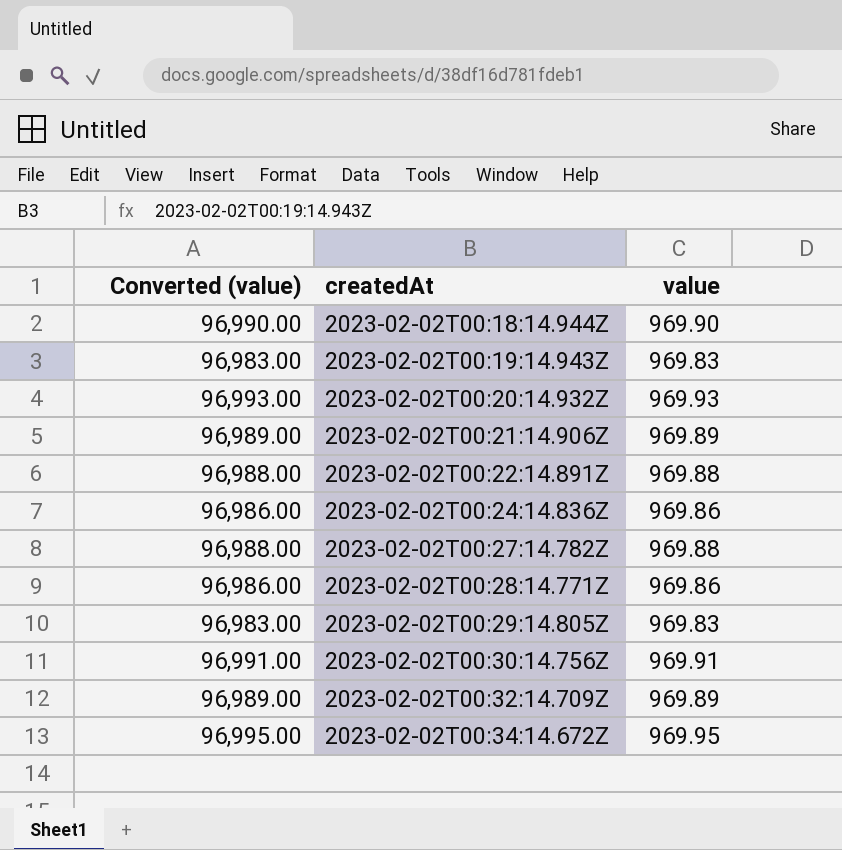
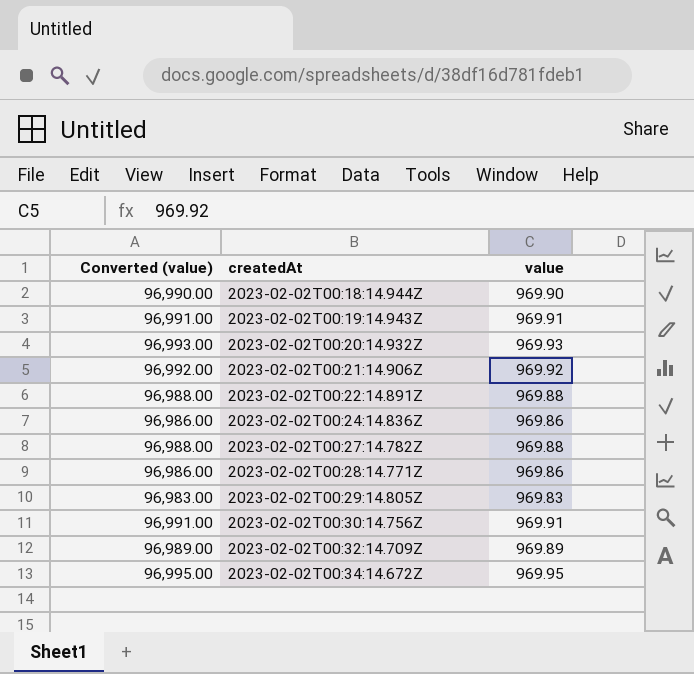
2023-02-02T00:19:14.943Z | Converted (value): 96,983.00 -> 96,991.00
2023-02-02T00:19:14.943Z | value: 969.83 -> 969.91
2023-02-02T00:21:14.906Z | Converted (value): 96,989.00 -> 96,992.00
2023-02-02T00:21:14.906Z | value: 969.89 -> 969.92

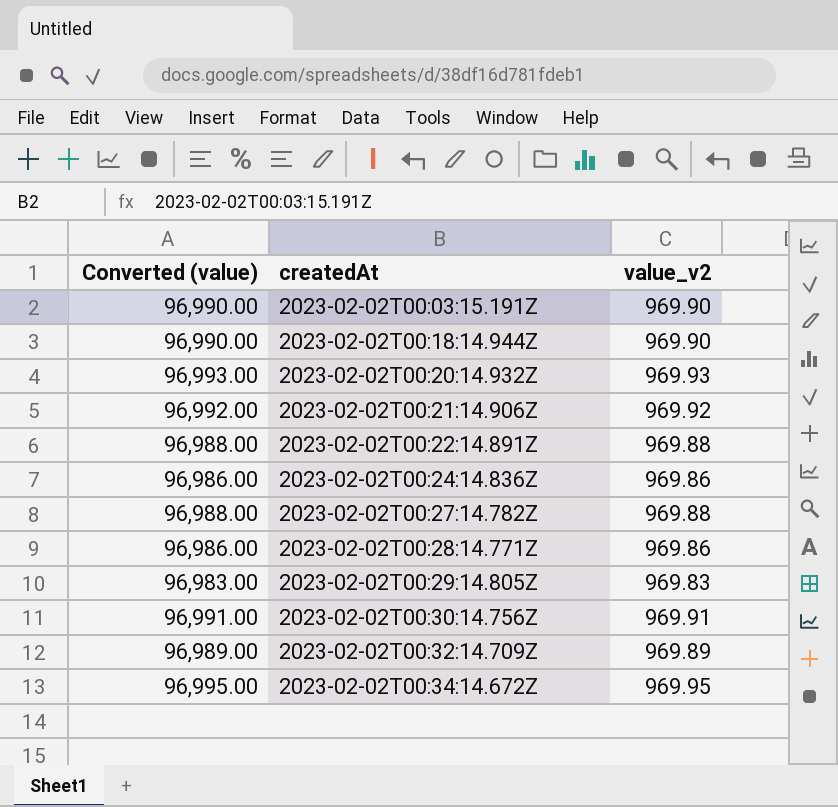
column name: value -> value_v2
row 2023-02-02T00:19:14.943Z: 96,991.00 | 969.91 -> none
row 2023-02-02T00:03:15.191Z: none -> 96,990.00 | 969.90

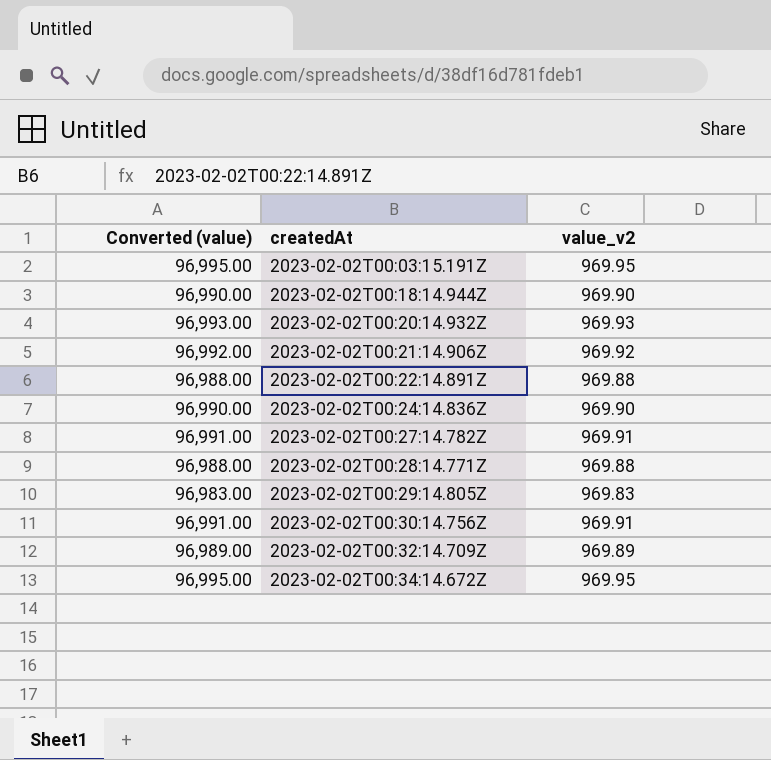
2023-02-02T00:03:15.191Z | Converted (value): 96,990.00 -> 96,995.00
2023-02-02T00:03:15.191Z | value_v2: 969.90 -> 969.95
2023-02-02T00:24:14.836Z | Converted (value): 96,986.00 -> 96,990.00
2023-02-02T00:24:14.836Z | value_v2: 969.86 -> 969.90
2023-02-02T00:27:14.782Z | Converted (value): 96,988.00 -> 96,991.00
2023-02-02T00:27:14.782Z | value_v2: 969.88 -> 969.91
2023-02-02T00:28:14.771Z | Converted (value): 96,986.00 -> 96,988.00
2023-02-02T00:28:14.771Z | value_v2: 969.86 -> 969.88

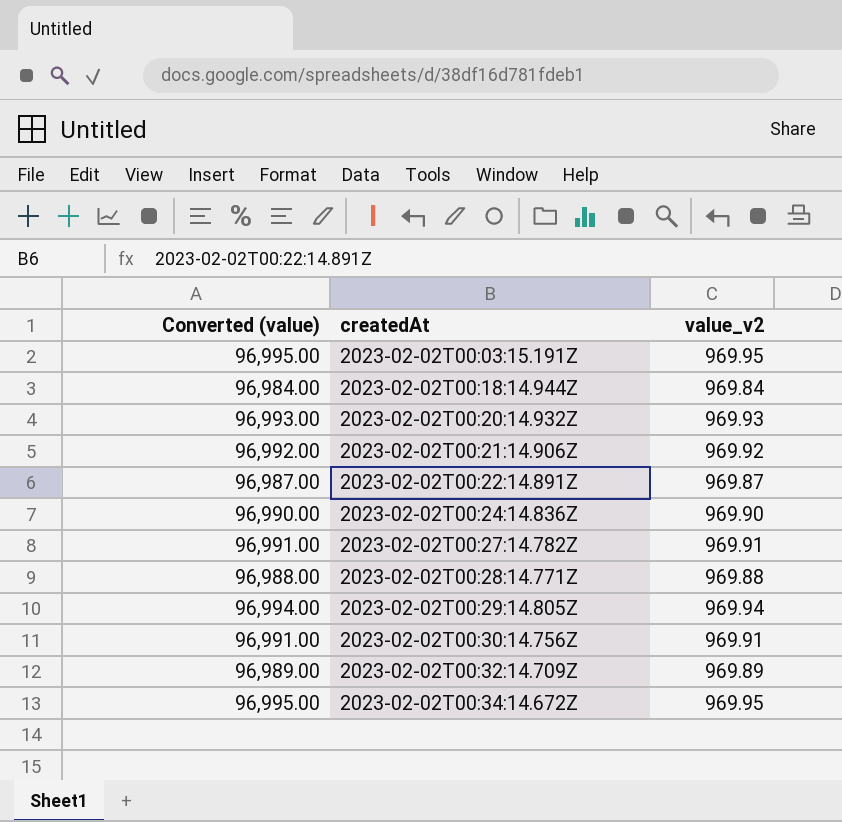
2023-02-02T00:18:14.944Z | Converted (value): 96,990.00 -> 96,984.00
2023-02-02T00:18:14.944Z | value_v2: 969.90 -> 969.84
2023-02-02T00:22:14.891Z | Converted (value): 96,988.00 -> 96,987.00
2023-02-02T00:22:14.891Z | value_v2: 969.88 -> 969.87
2023-02-02T00:29:14.805Z | Converted (value): 96,983.00 -> 96,994.00
2023-02-02T00:29:14.805Z | value_v2: 969.83 -> 969.94

